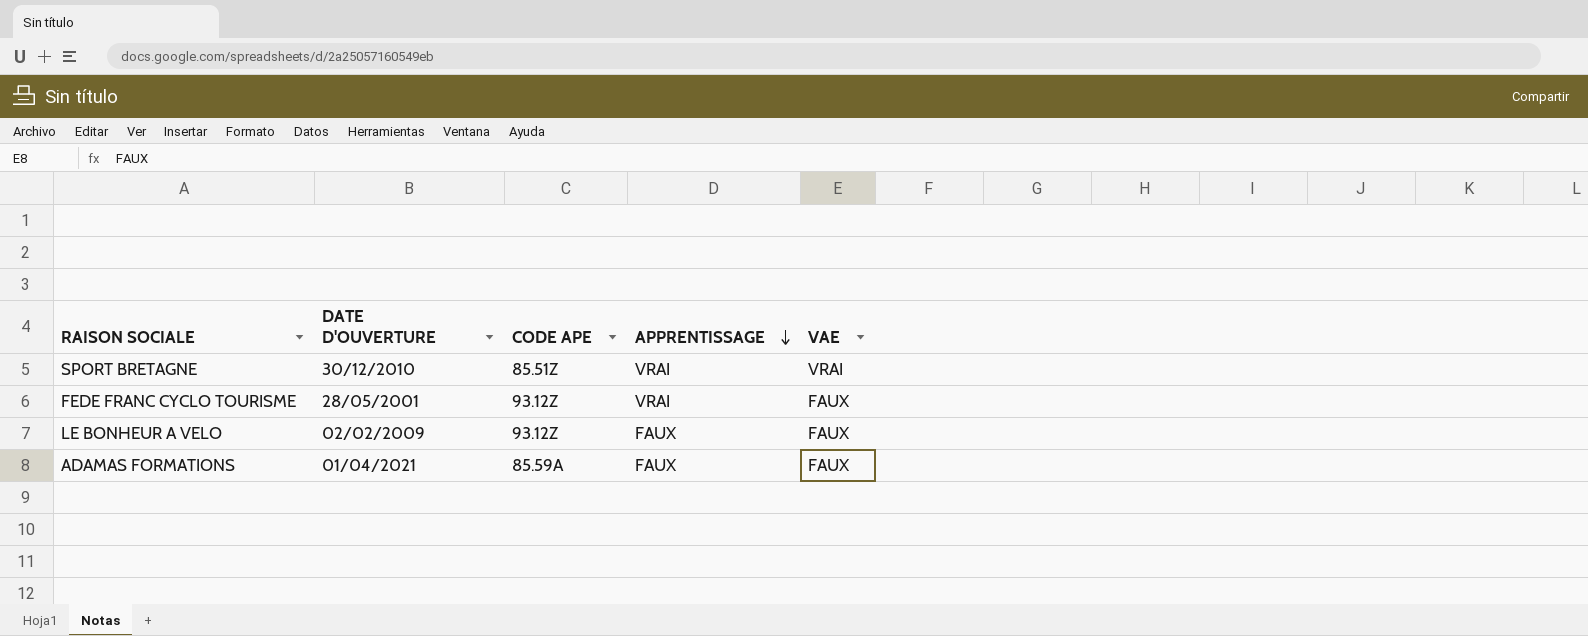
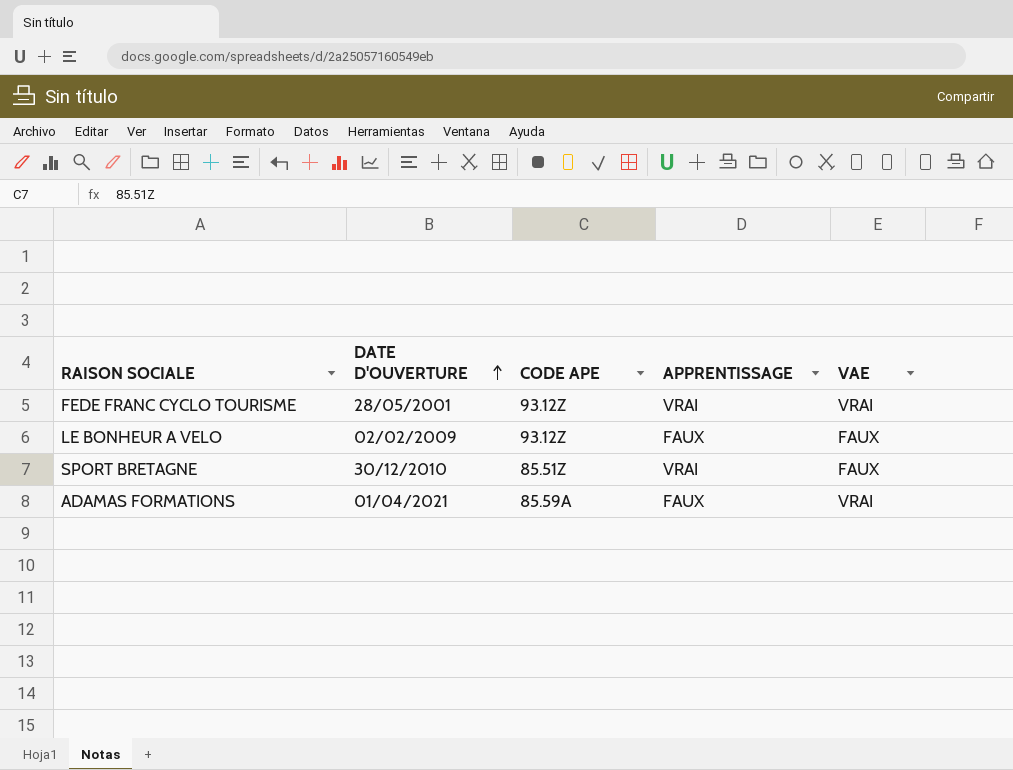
row order: APPRENTISSAGE descending -> DATE D'OUVERTURE ascending
FEDE FRANC CYCLO TOURISME | VAE: FAUX -> VRAI
SPORT BRETAGNE | VAE: VRAI -> FAUX
ADAMAS FORMATIONS | VAE: FAUX -> VRAI

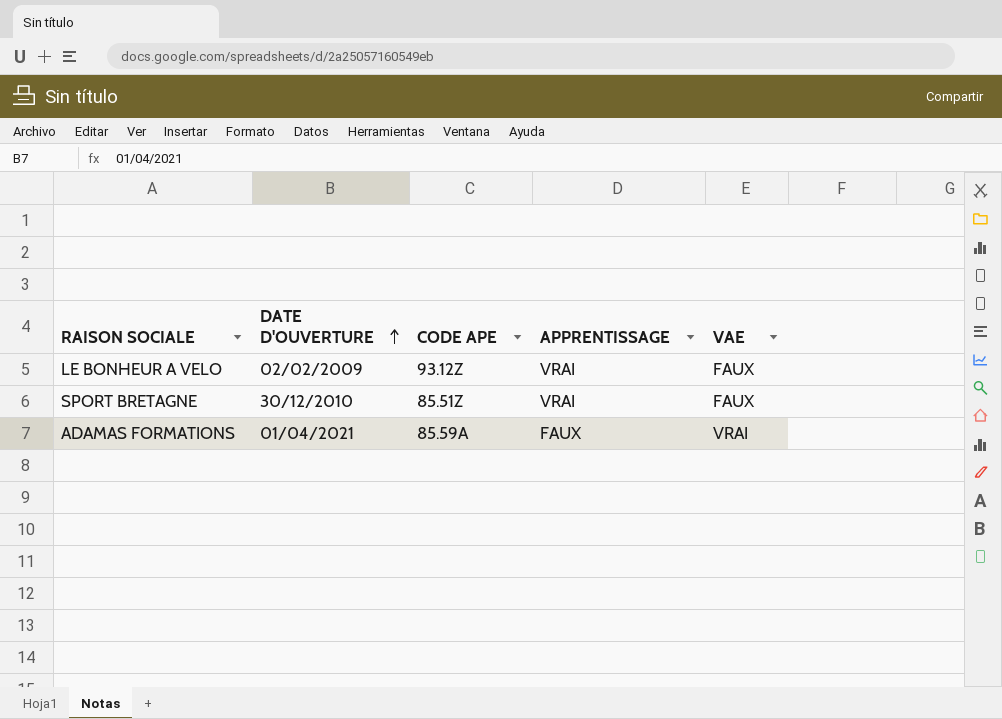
row FEDE FRANC CYCLO TOURISME: 28/05/2001 | 93.12Z | VRAI | VRAI -> none
LE BONHEUR A VELO | APPRENTISSAGE: FAUX -> VRAI

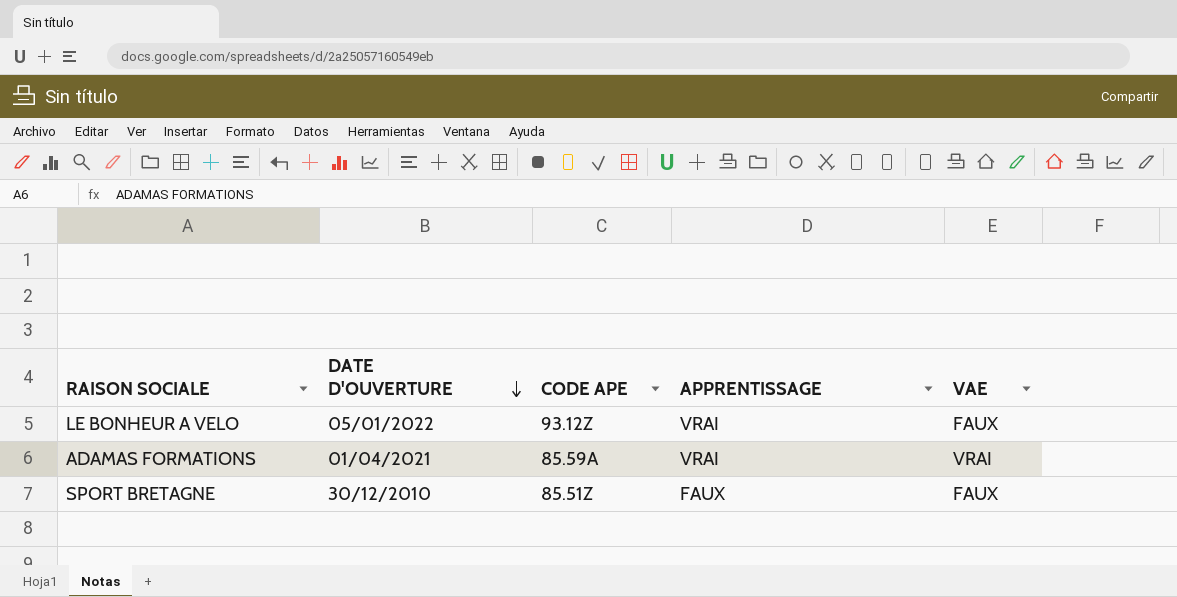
row order: DATE D'OUVERTURE ascending -> DATE D'OUVERTURE descending
LE BONHEUR A VELO | DATE D'OUVERTURE: 02/02/2009 -> 05/01/2022
ADAMAS FORMATIONS | APPRENTISSAGE: FAUX -> VRAI
SPORT BRETAGNE | APPRENTISSAGE: VRAI -> FAUX

